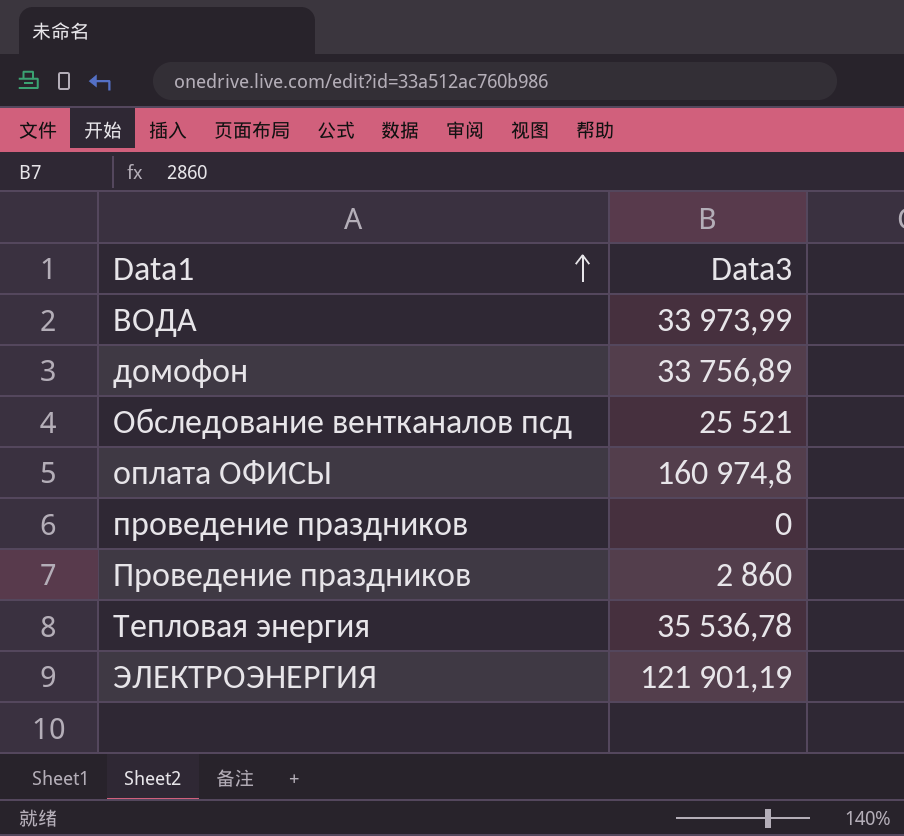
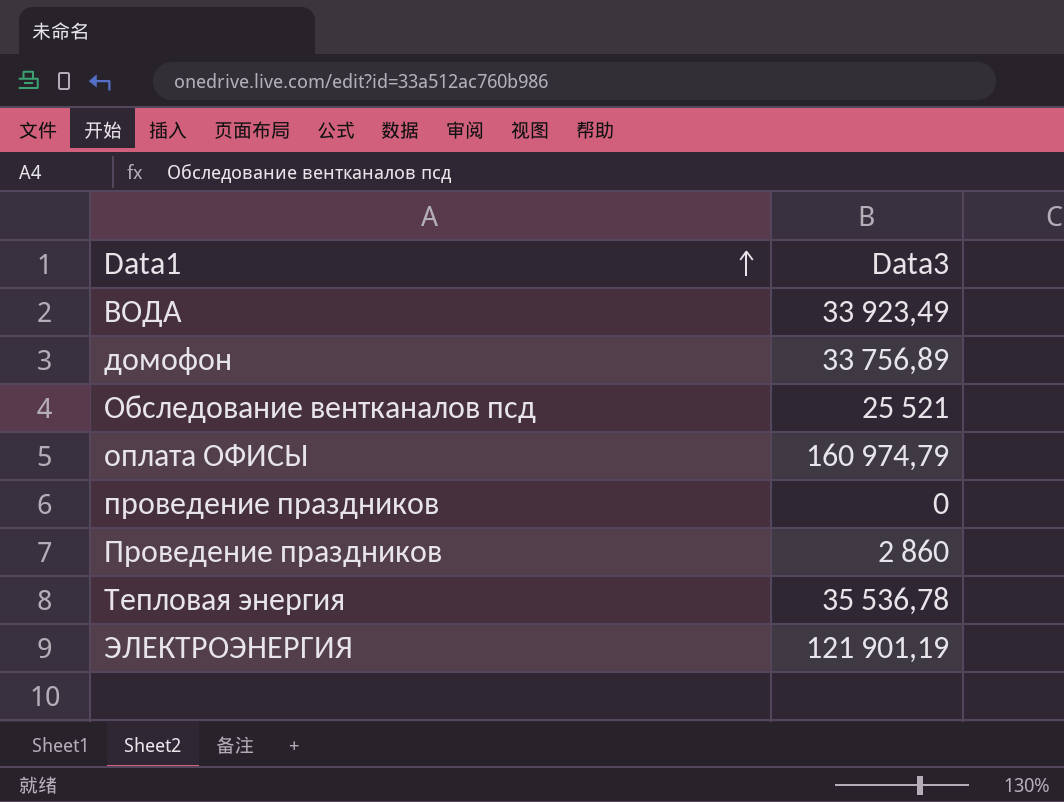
ВОДА | Data3: 33 973,99 -> 33 923,49
оплата ОФИСЫ | Data3: 160 974,8 -> 160 974,79

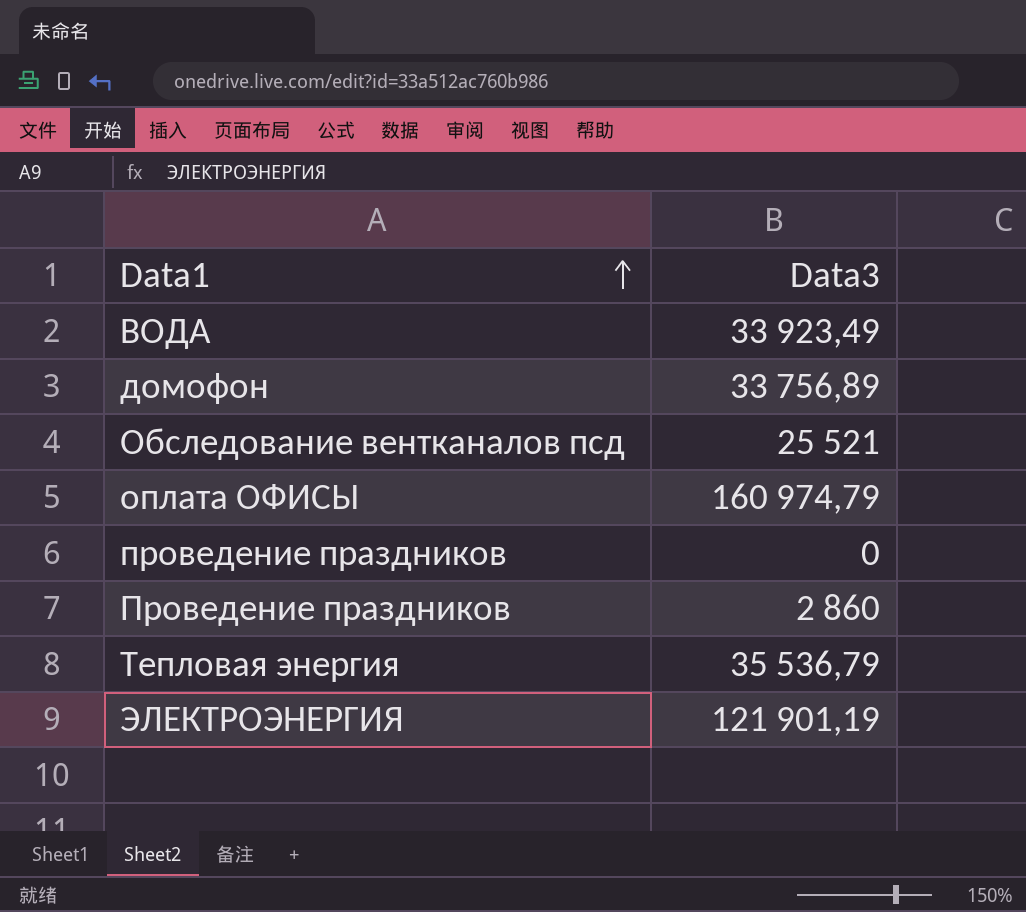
Тепловая энергия | Data3: 35 536,78 -> 35 536,79

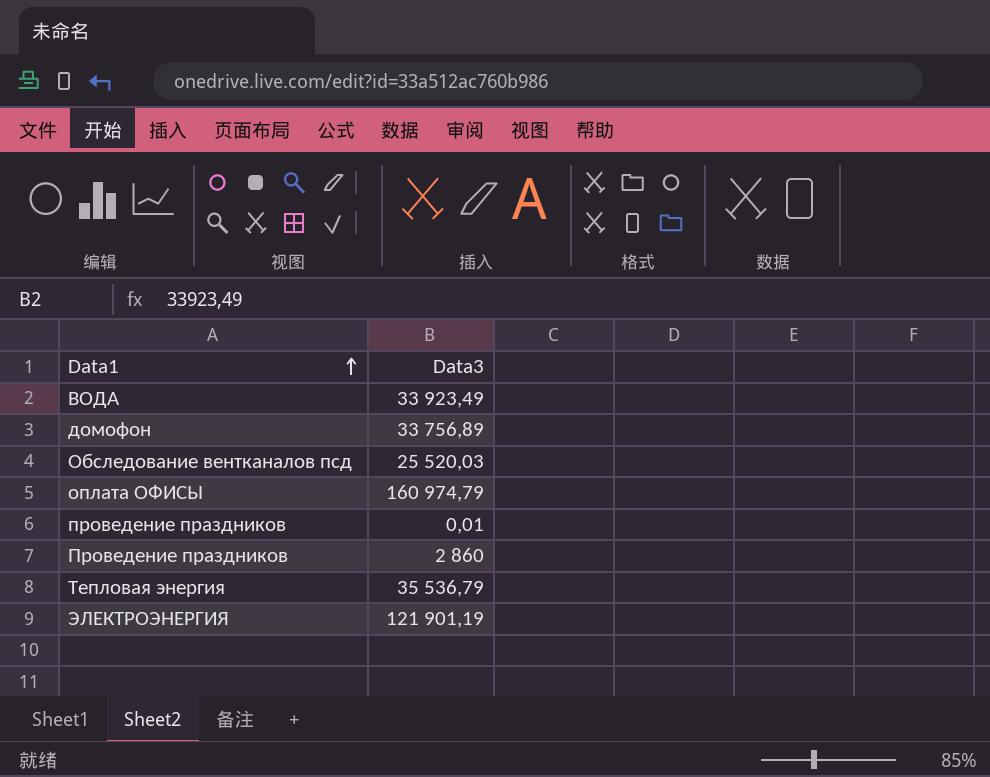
Обследование вентканалов псд | Data3: 25 521 -> 25 520,03
проведение праздников | Data3: 0 -> 0,01

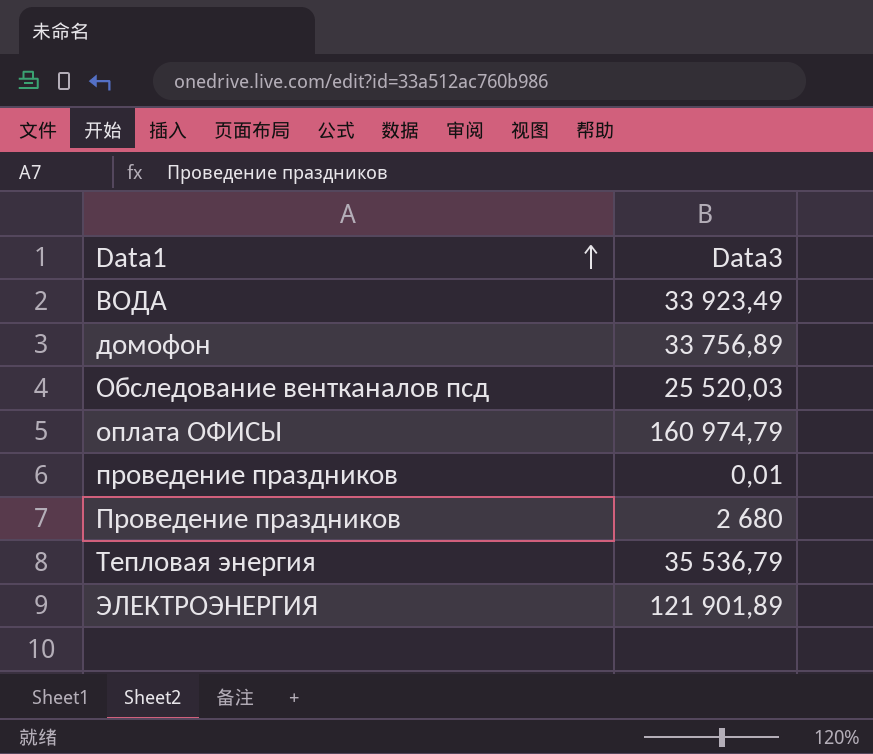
Проведение праздников | Data3: 2 860 -> 2 680
ЭЛЕКТРОЭНЕРГИЯ | Data3: 121 901,19 -> 121 901,89

